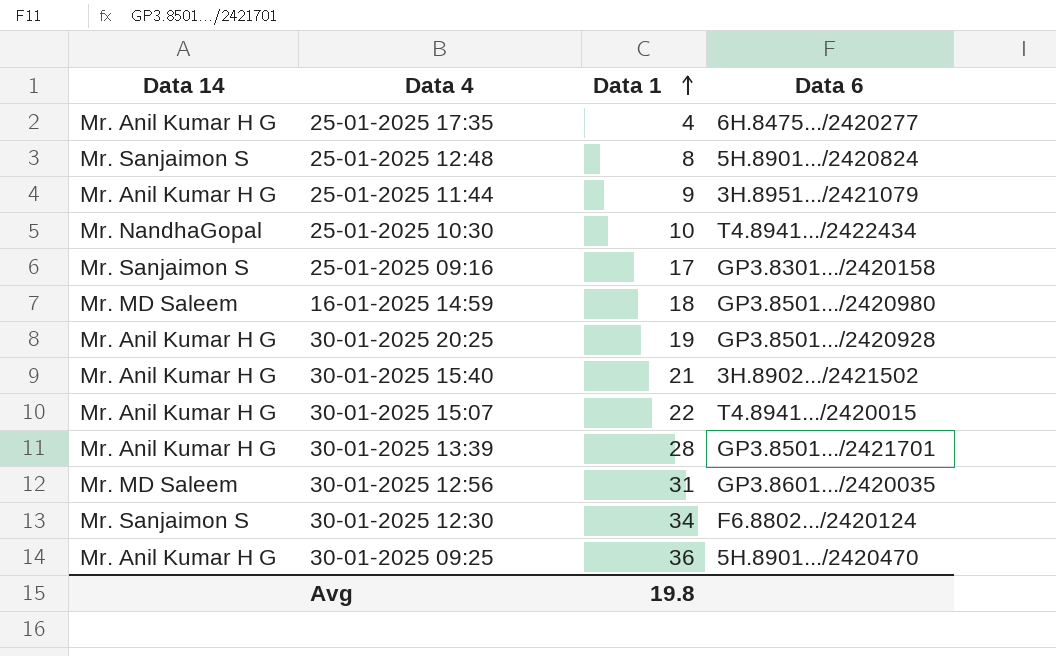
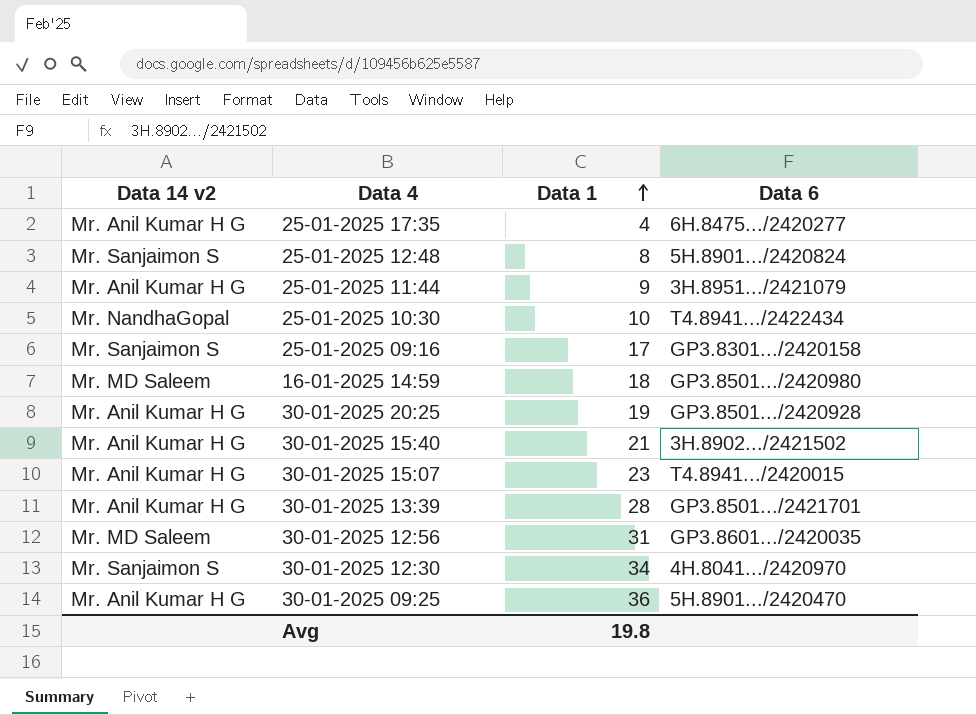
column name: Data 14 -> Data 14 v2
30-01-2025 15:07 | Data 1: 22 -> 23
30-01-2025 12:30 | Data 6: F6.8802.../2420124 -> 4H.8041.../2420970

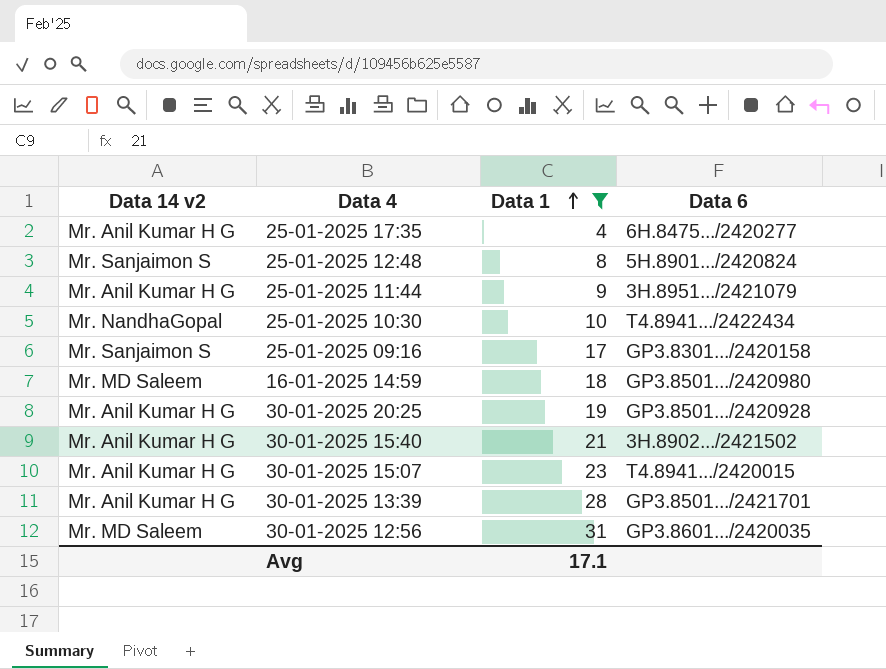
filter: none -> Data 1 <= 31
Avg | Data 1: 19.8 -> 17.1

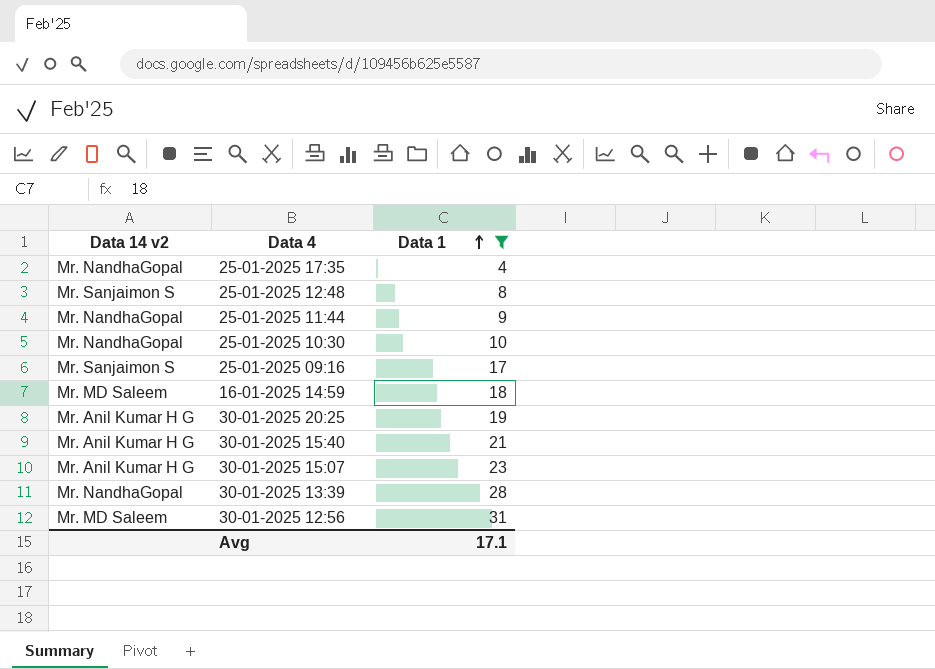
column Data 6 | position: 4 -> none
25-01-2025 17:35 | Data 14 v2: Mr. Anil Kumar H G -> Mr. NandhaGopal
25-01-2025 11:44 | Data 14 v2: Mr. Anil Kumar H G -> Mr. NandhaGopal
30-01-2025 13:39 | Data 14 v2: Mr. Anil Kumar H G -> Mr. NandhaGopal

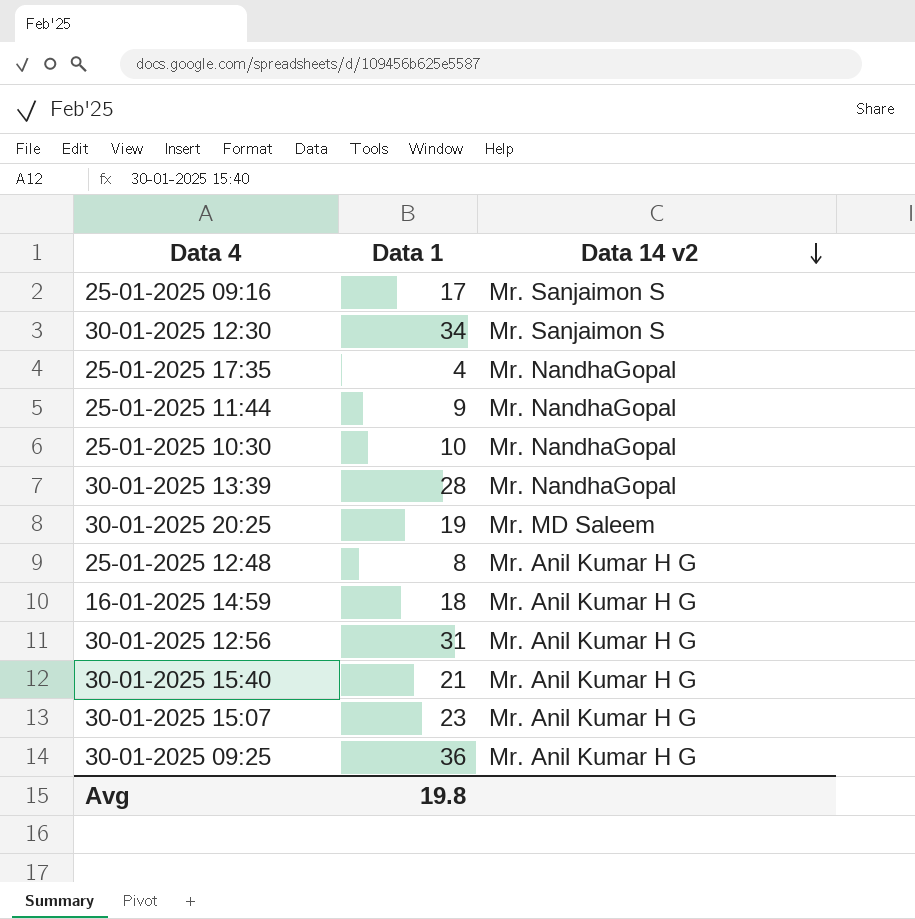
filter: Data 1 <= 31 -> none
row order: Data 1 ascending -> Data 14 v2 descending
column Data 14 v2 | position: 1 -> 3
30-01-2025 20:25 | Data 14 v2: Mr. Anil Kumar H G -> Mr. MD Saleem
25-01-2025 12:48 | Data 14 v2: Mr. Sanjaimon S -> Mr. Anil Kumar H G
16-01-2025 14:59 | Data 14 v2: Mr. MD Saleem -> Mr. Anil Kumar H G
30-01-2025 12:56 | Data 14 v2: Mr. MD Saleem -> Mr. Anil Kumar H G
Avg | Data 1: 17.1 -> 19.8

